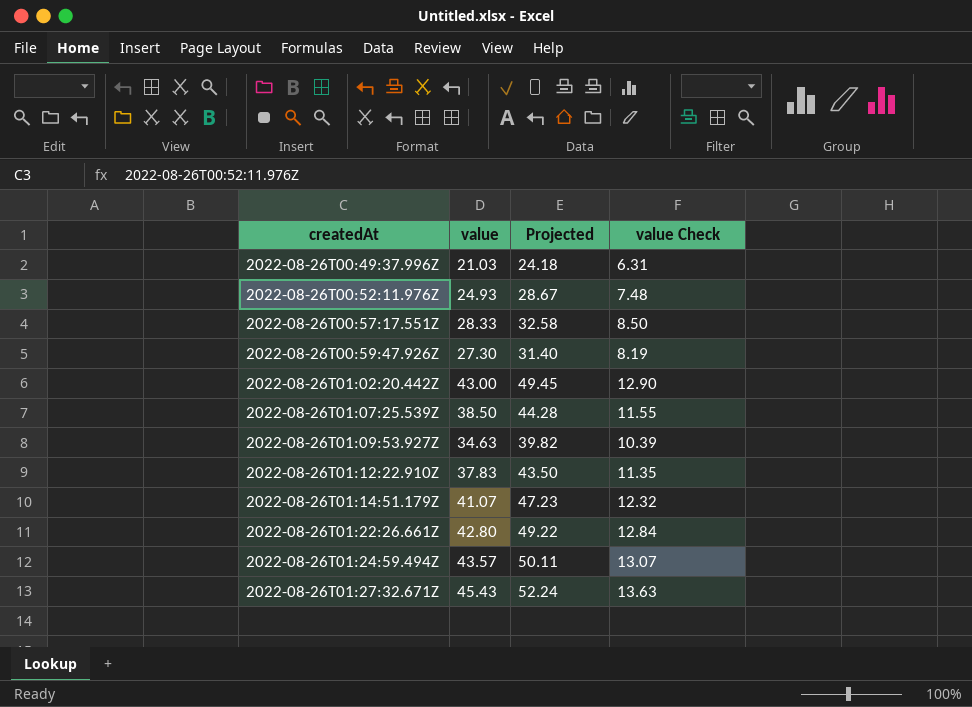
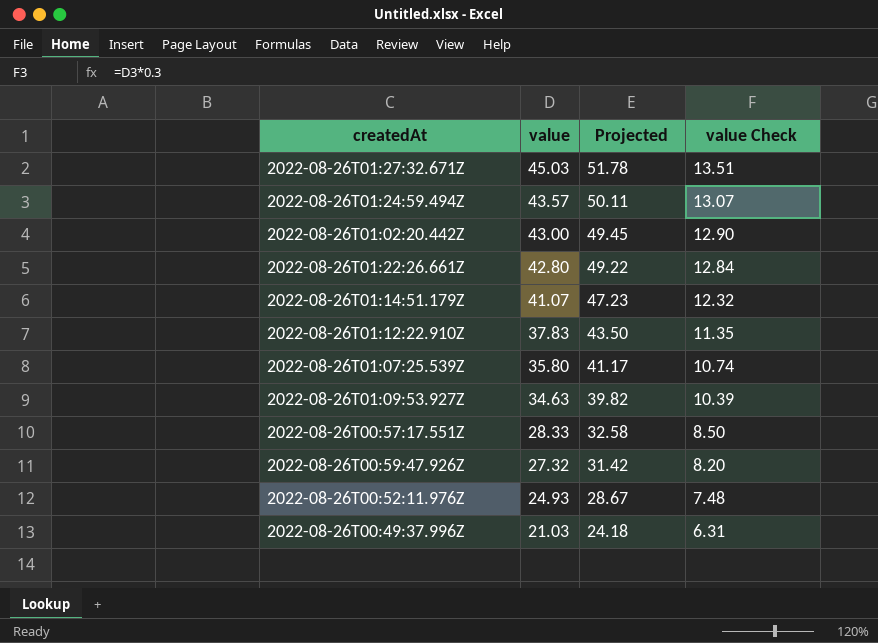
row order: createdAt ascending -> value descending
2022-08-26T01:27:32.671Z | value: 45.43 -> 45.03
2022-08-26T01:27:32.671Z | Projected: 52.24 -> 51.78
2022-08-26T01:27:32.671Z | value Check: 13.63 -> 13.51
2022-08-26T01:07:25.539Z | value: 38.50 -> 35.80
2022-08-26T01:07:25.539Z | Projected: 44.28 -> 41.17
2022-08-26T01:07:25.539Z | value Check: 11.55 -> 10.74
2022-08-26T00:59:47.926Z | value: 27.30 -> 27.32
2022-08-26T00:59:47.926Z | Projected: 31.40 -> 31.42
2022-08-26T00:59:47.926Z | value Check: 8.19 -> 8.20

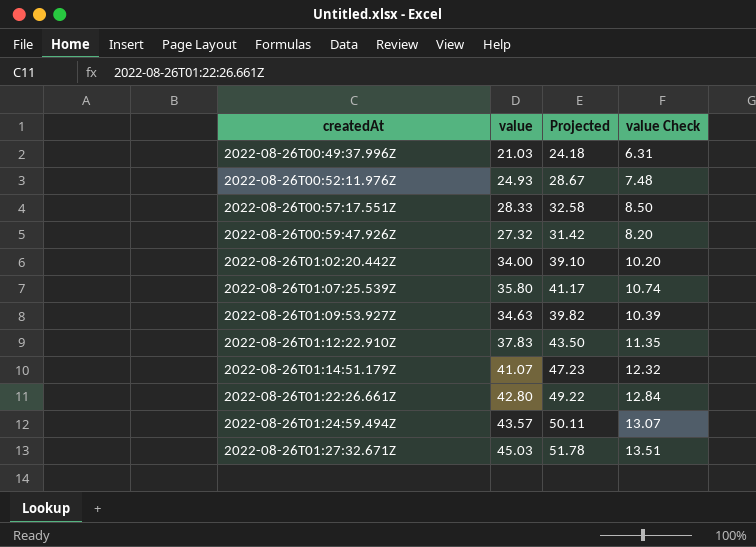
row order: value descending -> createdAt ascending
2022-08-26T01:02:20.442Z | value: 43.00 -> 34.00
2022-08-26T01:02:20.442Z | Projected: 49.45 -> 39.10
2022-08-26T01:02:20.442Z | value Check: 12.90 -> 10.20

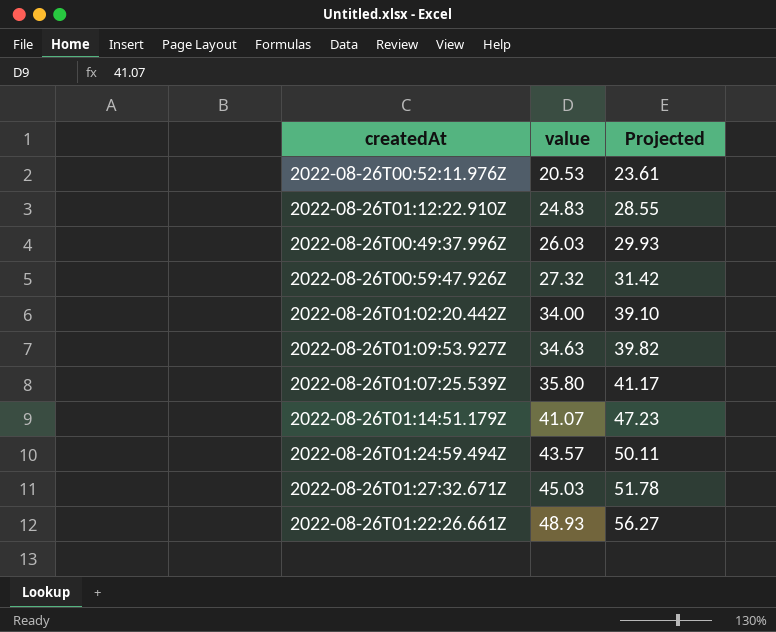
row order: createdAt ascending -> value ascending
column value Check | formula: [value] * 0.3 -> none
row 2022-08-26T00:57:17.551Z: 28.33 | 32.58 | 8.50 -> none
2022-08-26T00:52:11.976Z | value: 24.93 -> 20.53
2022-08-26T00:52:11.976Z | Projected: 28.67 -> 23.61
2022-08-26T01:12:22.910Z | value: 37.83 -> 24.83
2022-08-26T01:12:22.910Z | Projected: 43.50 -> 28.55
2022-08-26T00:49:37.996Z | value: 21.03 -> 26.03
2022-08-26T00:49:37.996Z | Projected: 24.18 -> 29.93
2022-08-26T01:22:26.661Z | value: 42.80 -> 48.93
2022-08-26T01:22:26.661Z | Projected: 49.22 -> 56.27

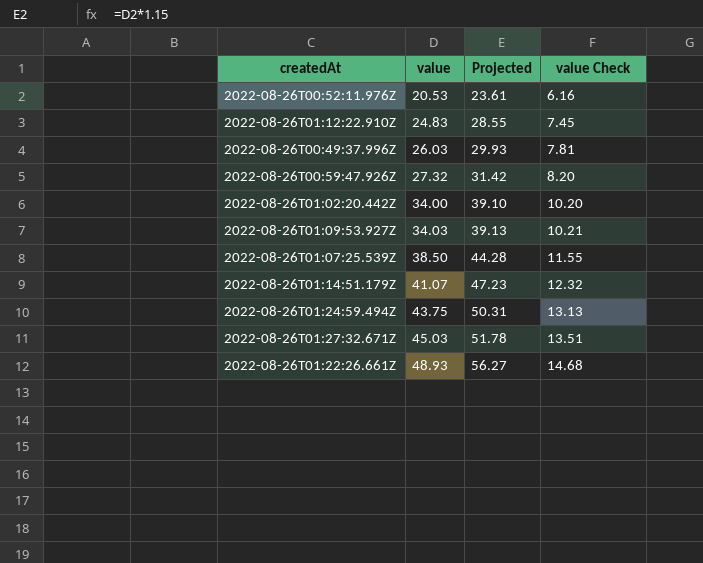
column value Check | formula: none -> [value] * 0.3
2022-08-26T01:09:53.927Z | value: 34.63 -> 34.03
2022-08-26T01:09:53.927Z | Projected: 39.82 -> 39.13
2022-08-26T01:07:25.539Z | value: 35.80 -> 38.50
2022-08-26T01:07:25.539Z | Projected: 41.17 -> 44.28
2022-08-26T01:24:59.494Z | value: 43.57 -> 43.75
2022-08-26T01:24:59.494Z | Projected: 50.11 -> 50.31

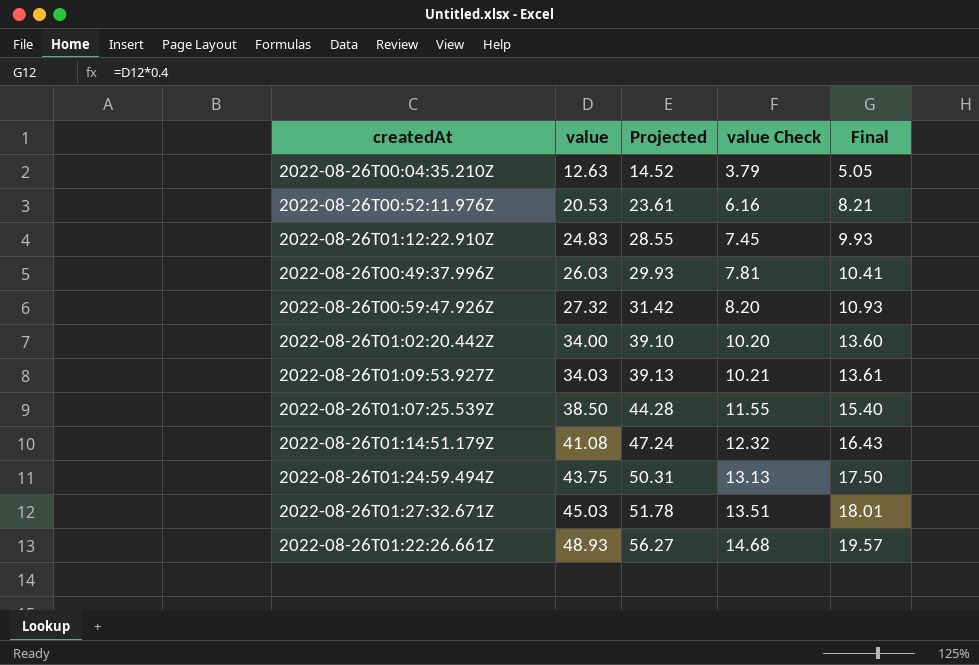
column Final | formula: none -> [value] * 0.4
row 2022-08-26T00:04:35.210Z: none -> 12.63 | 14.52 | 3.79 | 5.05
2022-08-26T01:14:51.179Z | value: 41.07 -> 41.08
2022-08-26T01:14:51.179Z | Projected: 47.23 -> 47.24

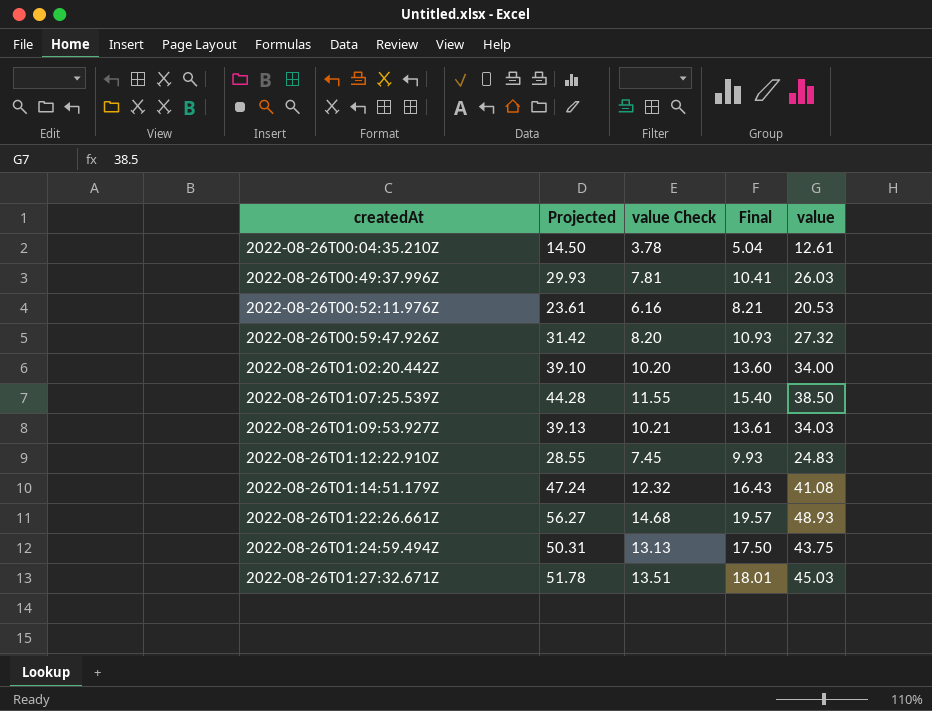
row order: value ascending -> createdAt ascending
column value | position: 2 -> 5
2022-08-26T00:04:35.210Z | Projected: 14.52 -> 14.50
2022-08-26T00:04:35.210Z | value Check: 3.79 -> 3.78
2022-08-26T00:04:35.210Z | Final: 5.05 -> 5.04
2022-08-26T00:04:35.210Z | value: 12.63 -> 12.61

